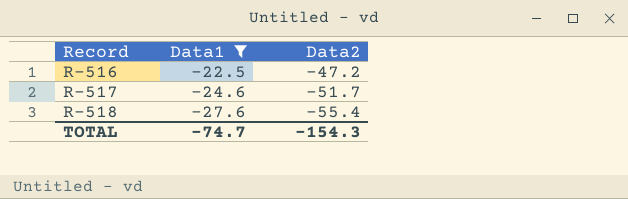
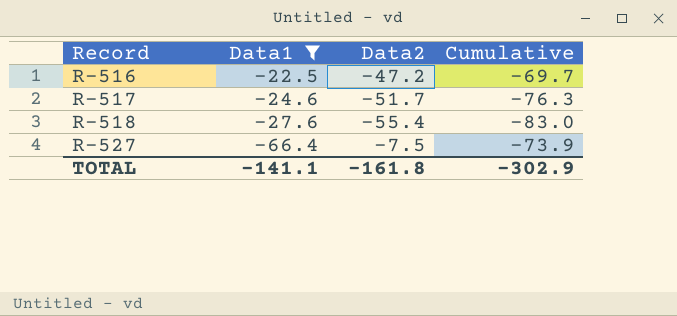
column Cumulative | formula: none -> [Data1] + [Data2]
row R-527: none -> -66.4 | -7.5 | -73.9
TOTAL | Data1: -74.7 -> -141.1
TOTAL | Data2: -154.3 -> -161.8

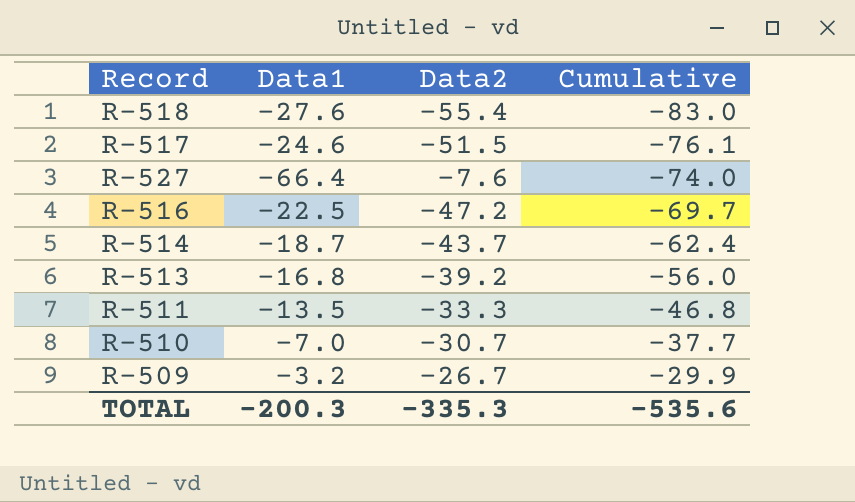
filter: Data1 <= -22.5 -> none
row order: Record ascending -> Cumulative ascending
R-517 | Data2: -51.7 -> -51.5
R-517 | Cumulative: -76.3 -> -76.1
R-527 | Data2: -7.5 -> -7.6
R-527 | Cumulative: -73.9 -> -74.0
TOTAL | Data1: -141.1 -> -200.3
TOTAL | Data2: -161.8 -> -335.3
TOTAL | Cumulative: -302.9 -> -535.6

